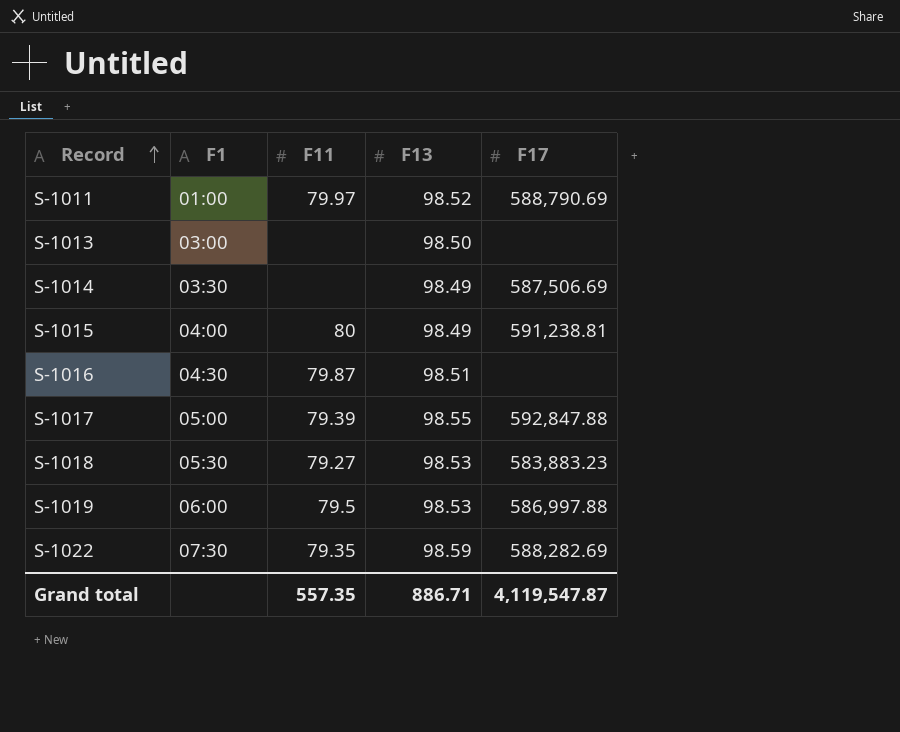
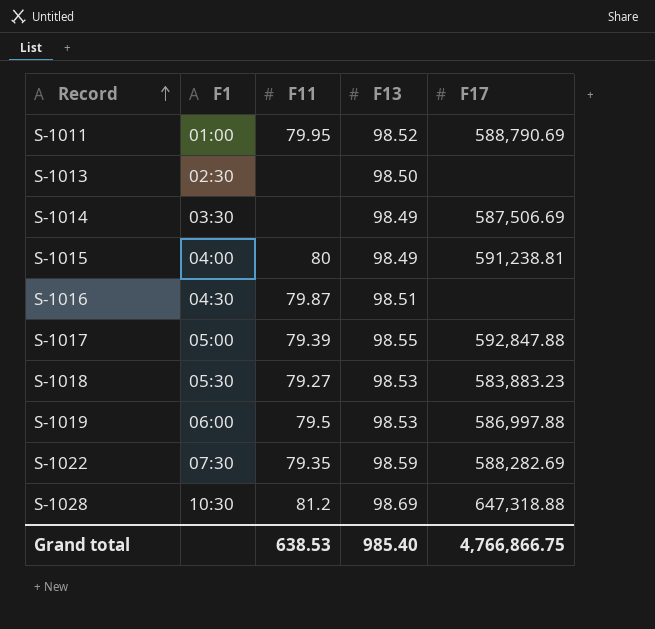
S-1011 | F11: 79.97 -> 79.95
S-1013 | F1: 03:00 -> 02:30
row S-1028: none -> 10:30 | 81.2 | 98.69 | 647,318.88
Grand total | F11: 557.35 -> 638.53
Grand total | F13: 886.71 -> 985.40
Grand total | F17: 4,119,547.87 -> 4,766,866.75

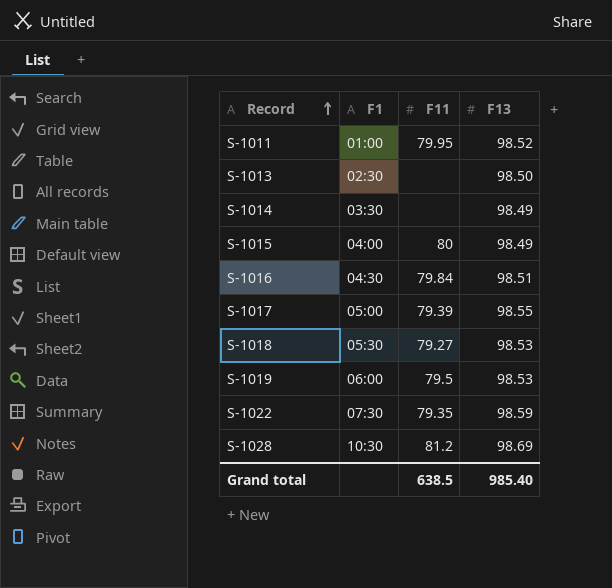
column F17 | position: 5 -> none
S-1016 | F11: 79.87 -> 79.84
Grand total | F11: 638.53 -> 638.5

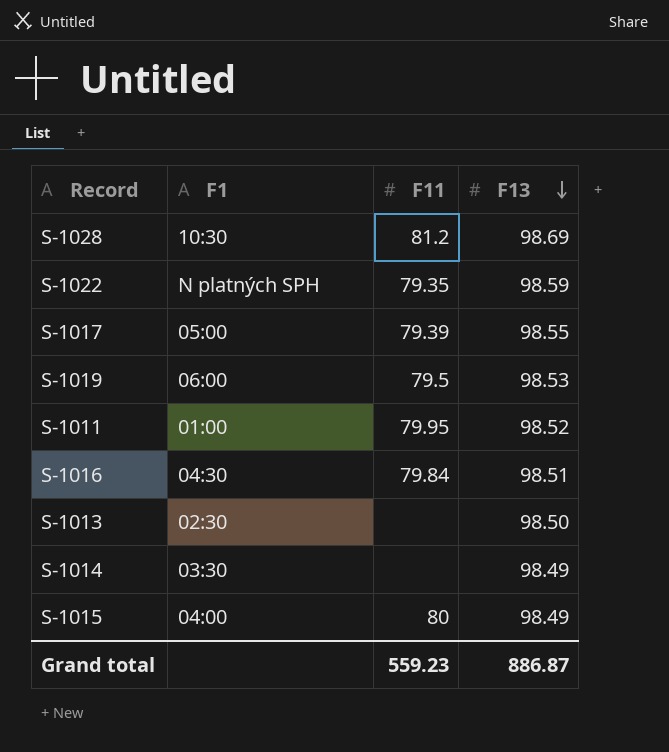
row order: Record ascending -> F13 descending
row S-1018: 05:30 | 79.27 | 98.53 -> none
S-1022 | F1: 07:30 -> N platných SPH
Grand total | F11: 638.5 -> 559.23
Grand total | F13: 985.40 -> 886.87

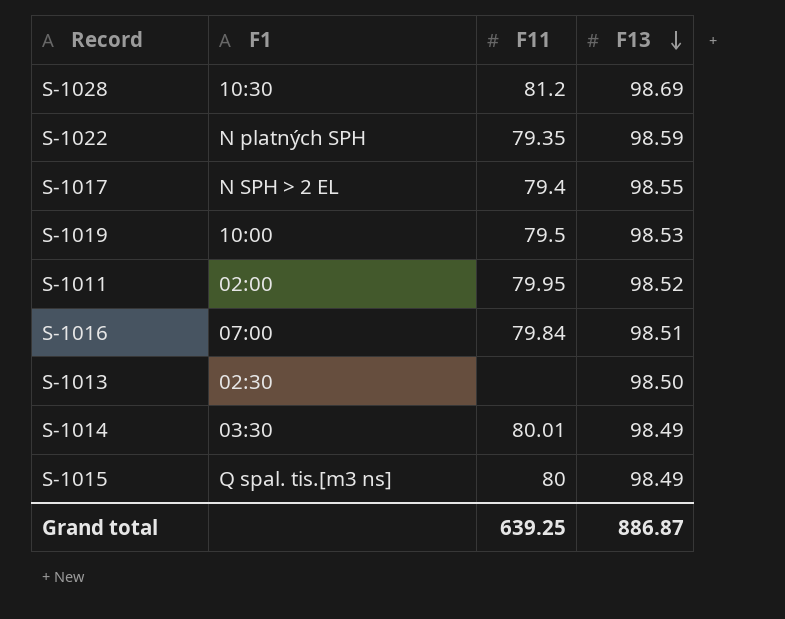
S-1017 | F1: 05:00 -> N SPH > 2 EL
S-1017 | F11: 79.39 -> 79.4
S-1019 | F1: 06:00 -> 10:00
S-1011 | F1: 01:00 -> 02:00
S-1016 | F1: 04:30 -> 07:00
S-1014 | F11: none -> 80.01
S-1015 | F1: 04:00 -> Q spal. tis.[m3 ns]
Grand total | F11: 559.23 -> 639.25

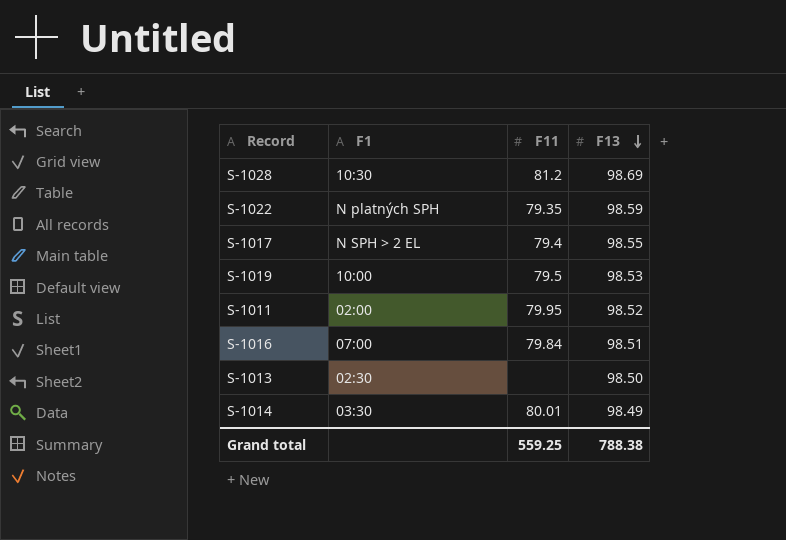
row S-1015: Q spal. tis.[m3 ns] | 80 | 98.49 -> none
Grand total | F11: 639.25 -> 559.25
Grand total | F13: 886.87 -> 788.38

